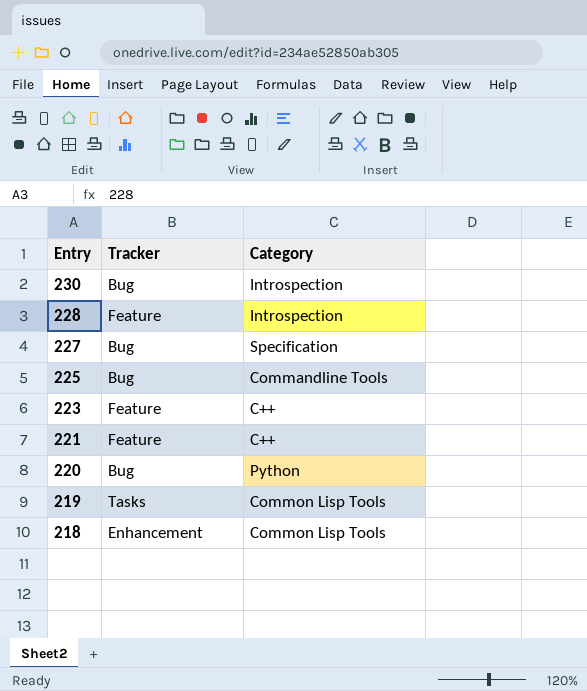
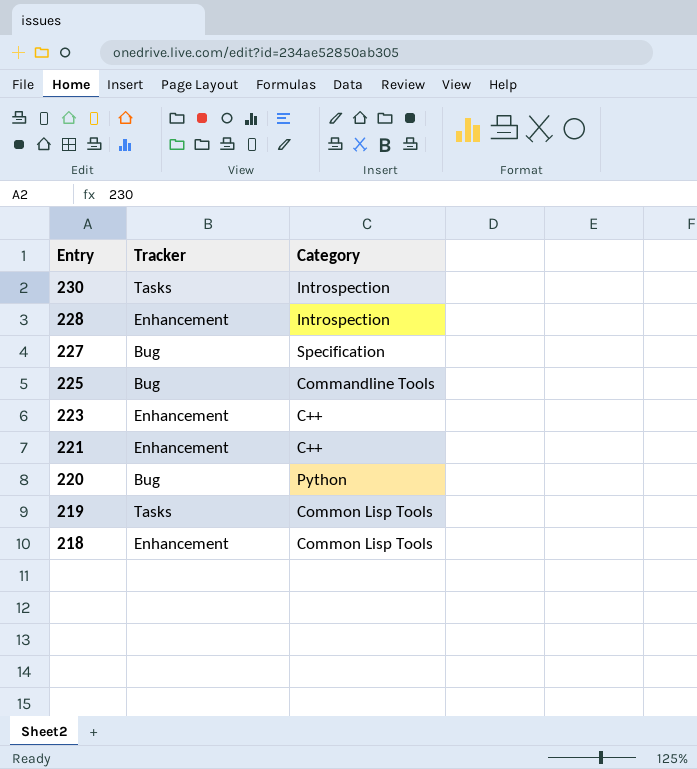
230 | Tracker: Bug -> Tasks
228 | Tracker: Feature -> Enhancement
223 | Tracker: Feature -> Enhancement
221 | Tracker: Feature -> Enhancement

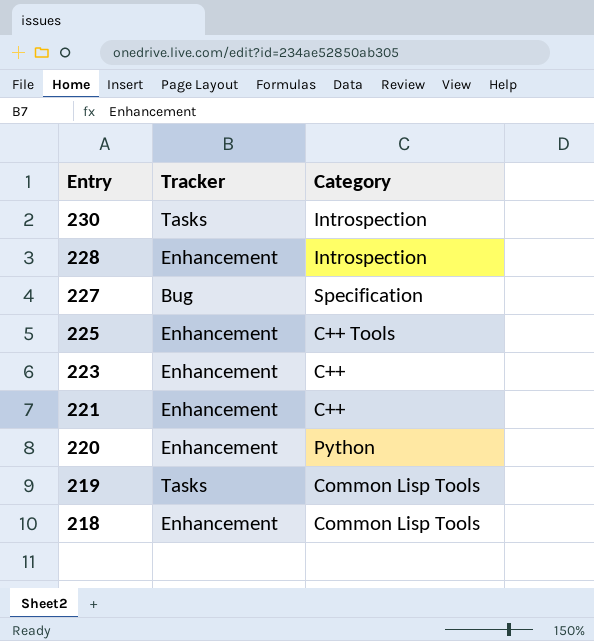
225 | Tracker: Bug -> Enhancement
225 | Category: Commandline Tools -> C++ Tools
220 | Tracker: Bug -> Enhancement

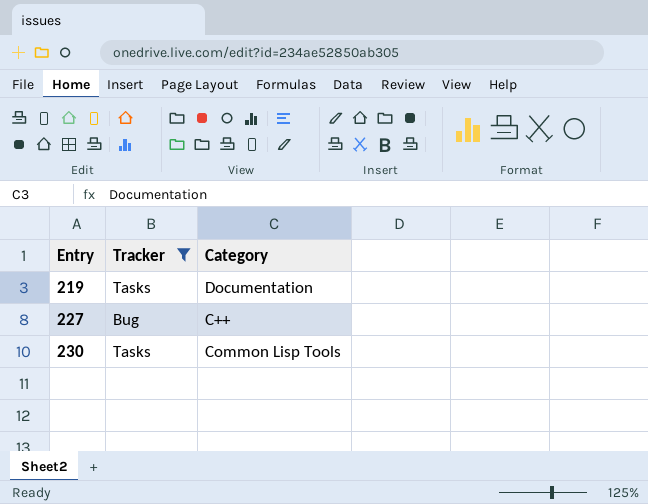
filter: none -> Tracker != Enhancement
row order: Entry descending -> Entry ascending
219 | Category: Common Lisp Tools -> Documentation
227 | Category: Specification -> C++
230 | Category: Introspection -> Common Lisp Tools

